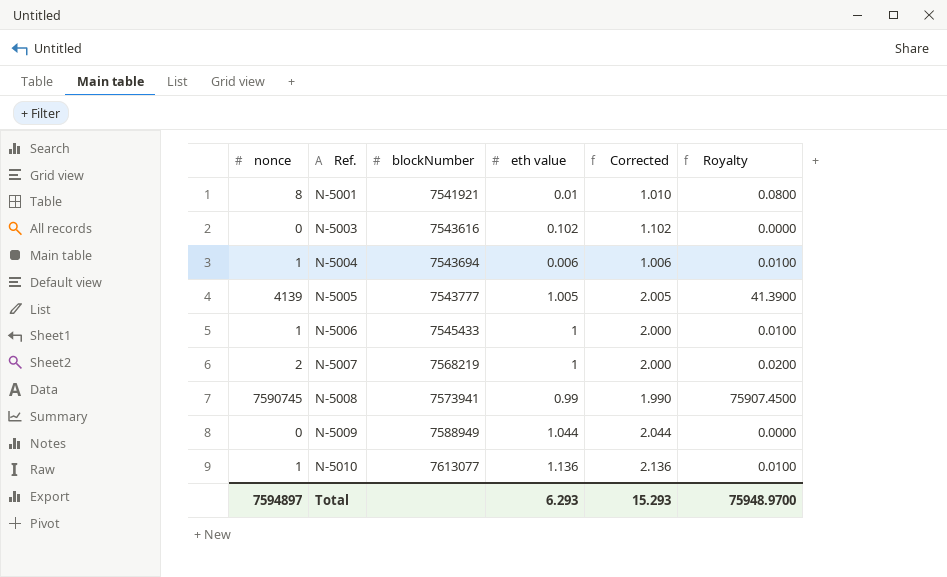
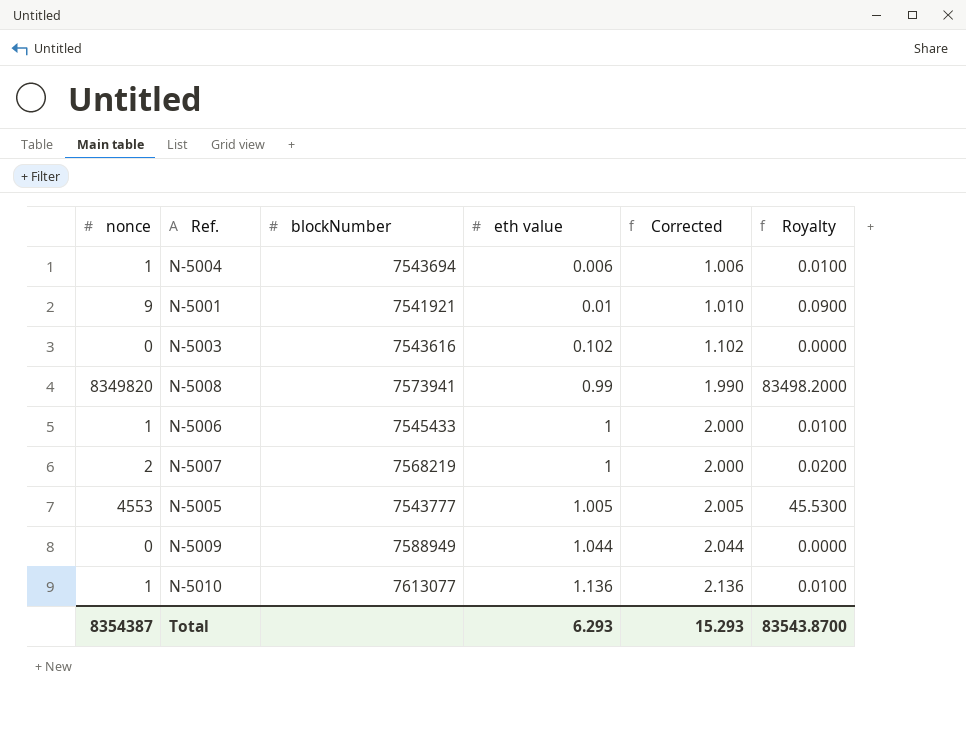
row order: Ref. ascending -> eth value ascending
N-5001 | nonce: 8 -> 9
N-5001 | Royalty: 0.0800 -> 0.0900
N-5008 | nonce: 7590745 -> 8349820
N-5008 | Royalty: 75907.4500 -> 83498.2000
N-5005 | nonce: 4139 -> 4553
N-5005 | Royalty: 41.3900 -> 45.5300
Total | nonce: 7594897 -> 8354387
Total | Royalty: 75948.9700 -> 83543.8700

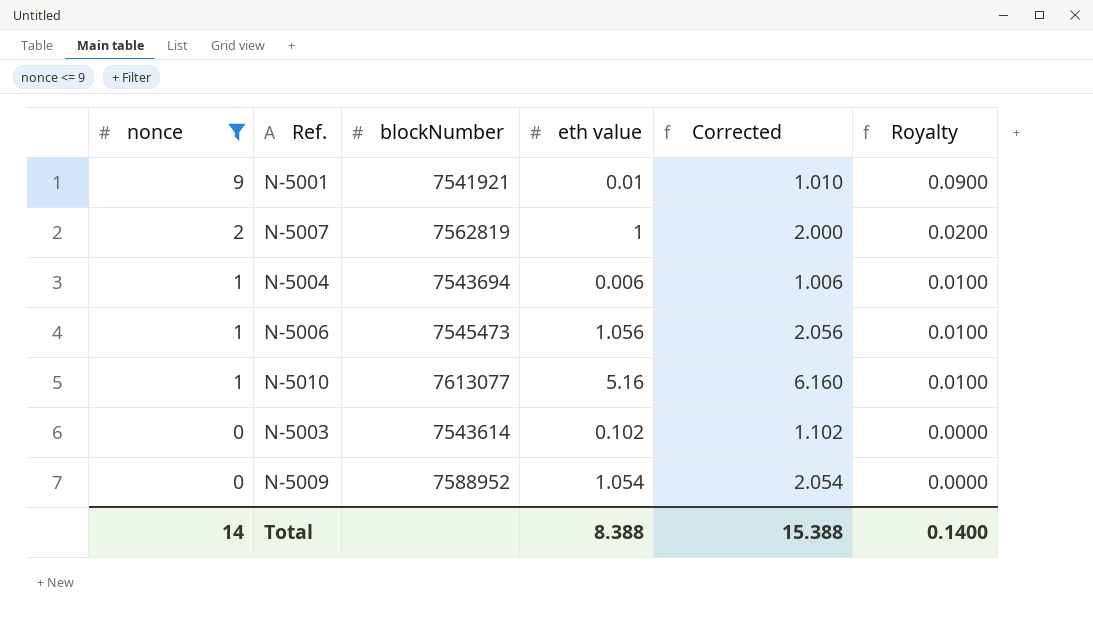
filter: none -> nonce <= 9
row order: eth value ascending -> nonce descending
N-5007 | blockNumber: 7568219 -> 7562819
N-5006 | blockNumber: 7545433 -> 7545473
N-5006 | eth value: 1 -> 1.056
N-5006 | Corrected: 2.000 -> 2.056
N-5010 | eth value: 1.136 -> 5.16
N-5010 | Corrected: 2.136 -> 6.160
N-5003 | blockNumber: 7543616 -> 7543614
N-5009 | blockNumber: 7588949 -> 7588952
N-5009 | eth value: 1.044 -> 1.054
N-5009 | Corrected: 2.044 -> 2.054
Total | nonce: 8354387 -> 14
Total | eth value: 6.293 -> 8.388
Total | Corrected: 15.293 -> 15.388
Total | Royalty: 83543.8700 -> 0.1400

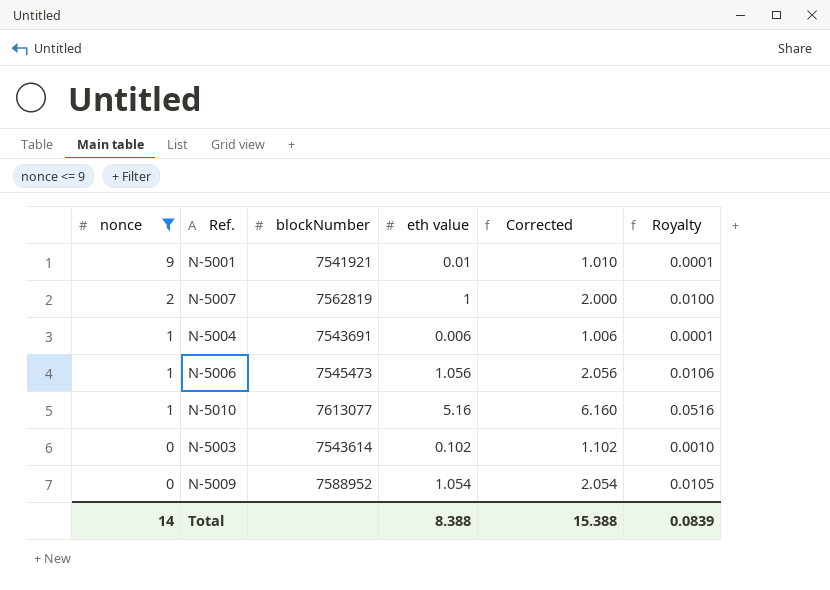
column Royalty | formula: [nonce] * 0.01 -> [eth value] * 0.01
N-5004 | blockNumber: 7543694 -> 7543691
Total | Royalty: 0.1400 -> 0.0839

